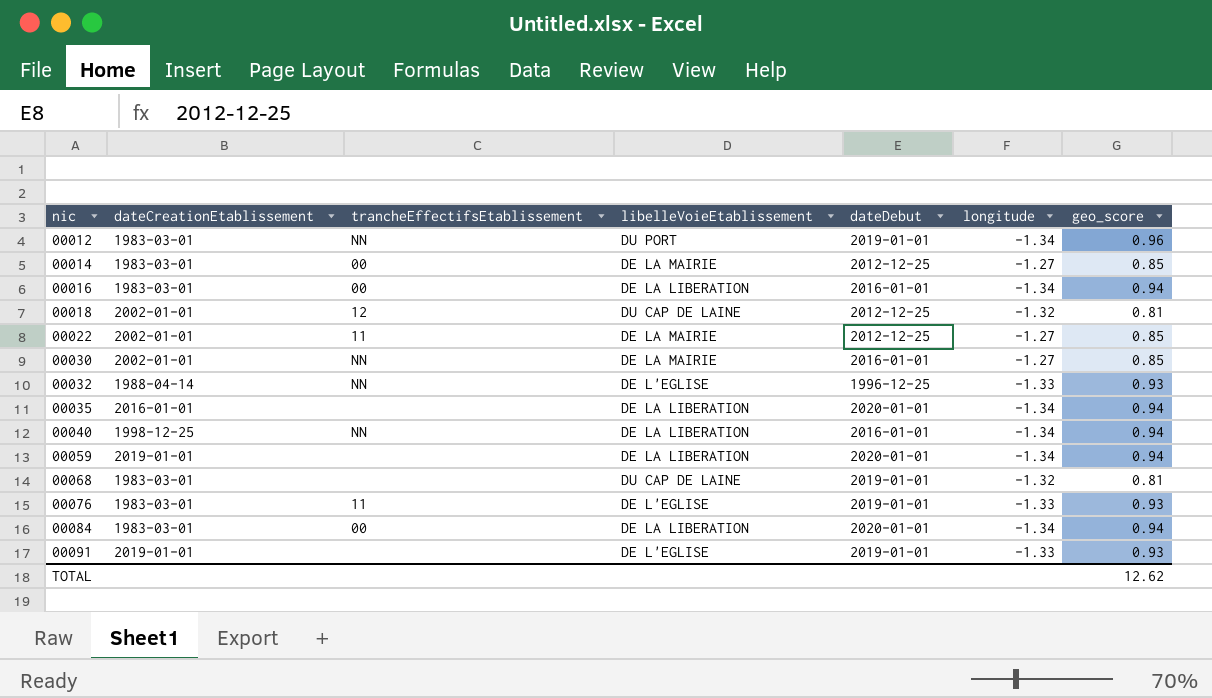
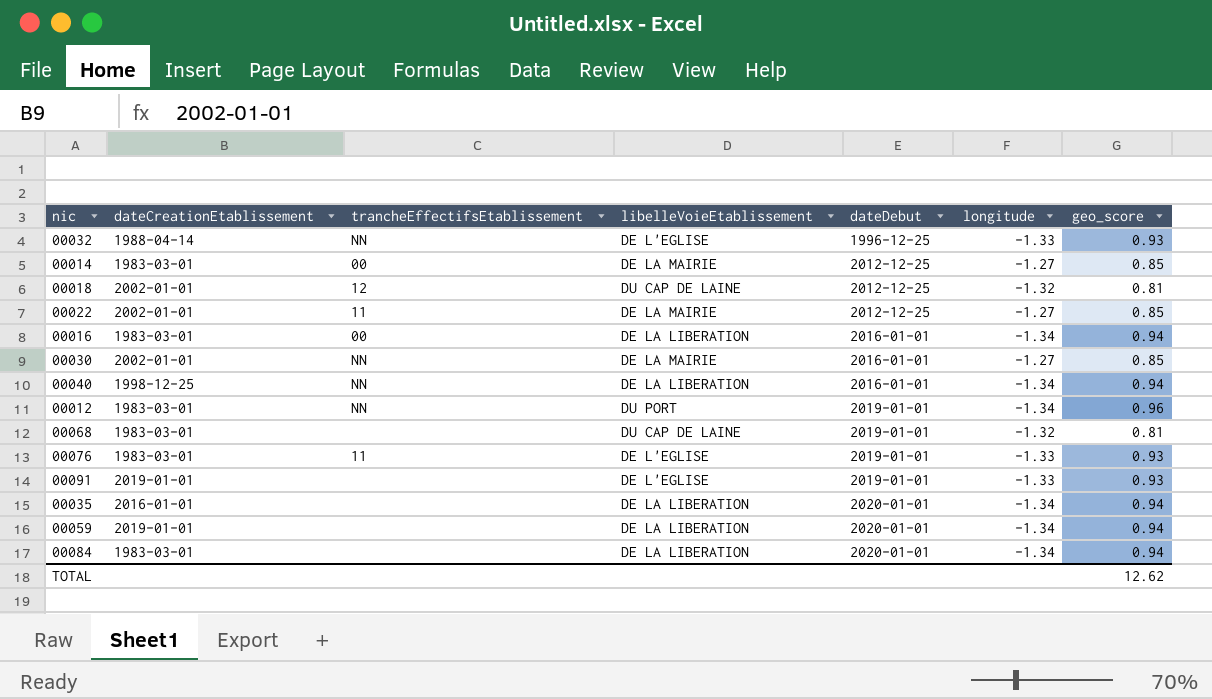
row order: nic ascending -> dateDebut ascending
00084 | trancheEffectifsEtablissement: 00 -> none

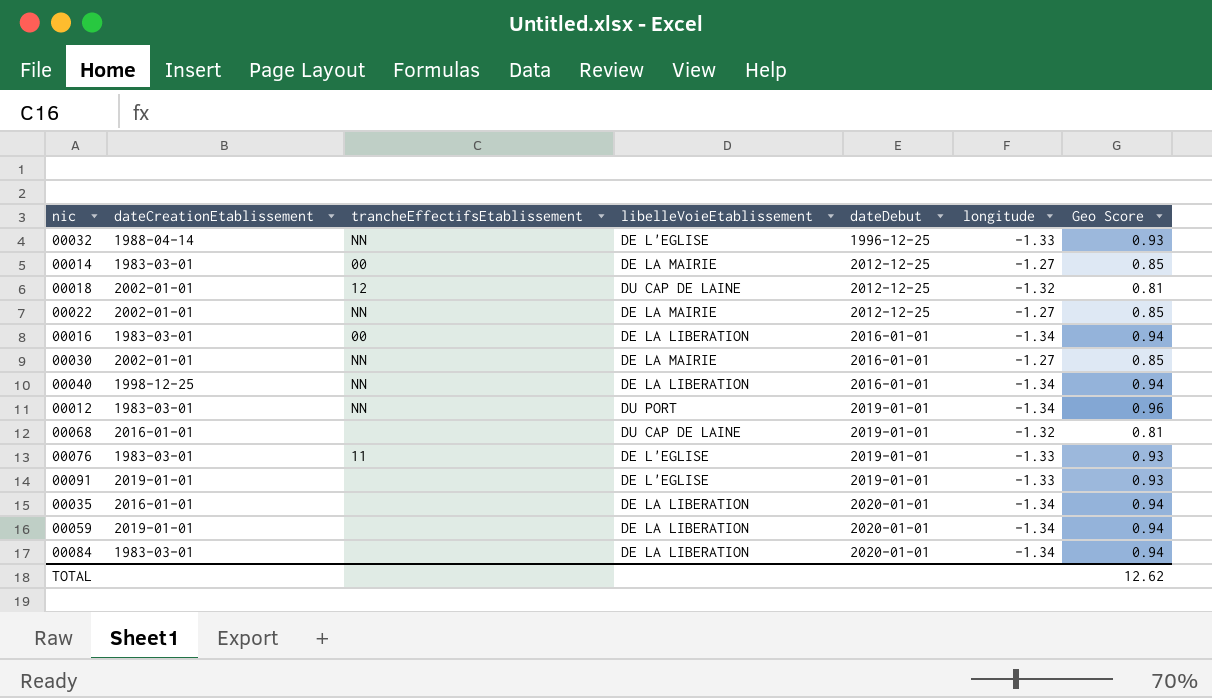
column name: geo_score -> Geo Score
00022 | trancheEffectifsEtablissement: 11 -> NN
00068 | dateCreationEtablissement: 1983-03-01 -> 2016-01-01

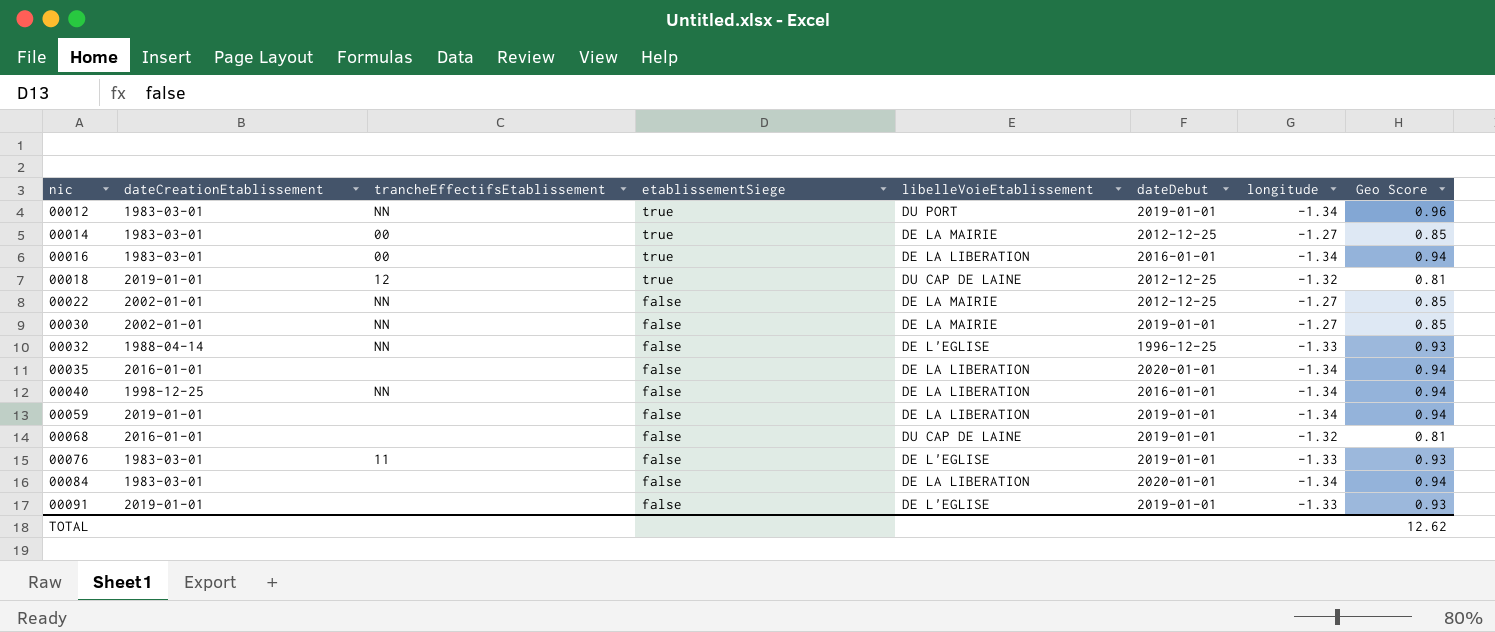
row order: dateDebut ascending -> nic ascending
column etablissementSiege | position: none -> 4
00018 | dateCreationEtablissement: 2002-01-01 -> 2019-01-01
00030 | dateDebut: 2016-01-01 -> 2019-01-01
00059 | dateDebut: 2020-01-01 -> 2019-01-01

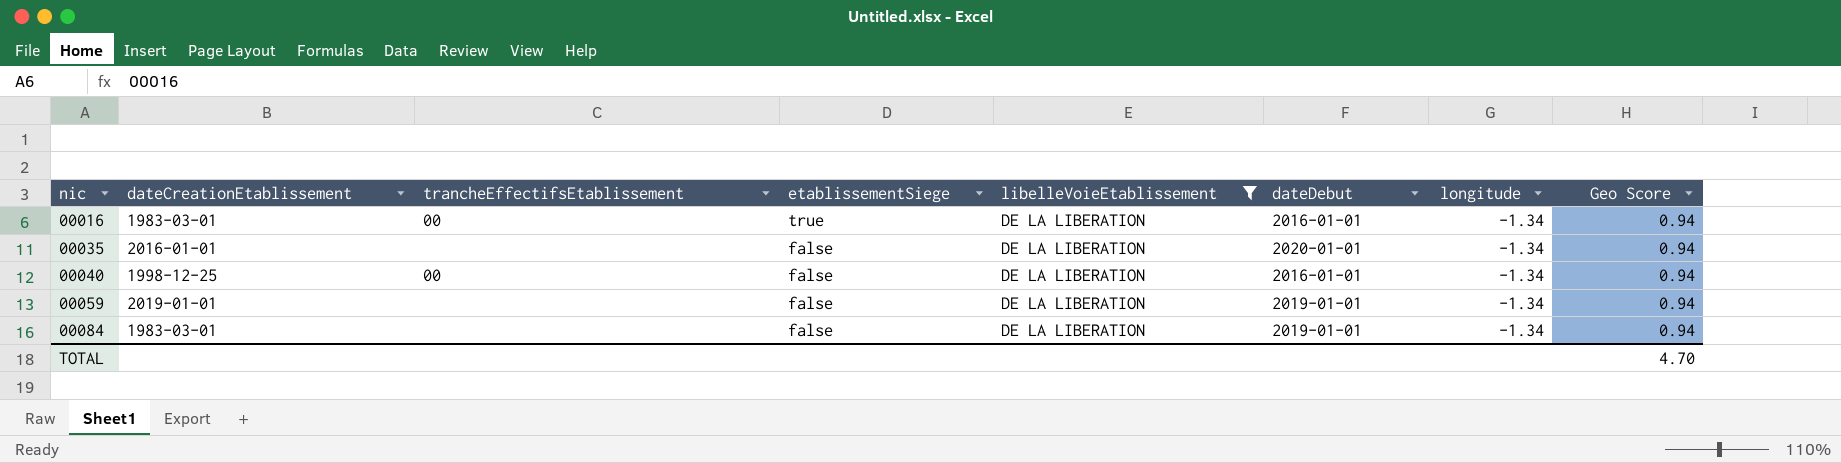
filter: none -> libelleVoieEtablissement = DE LA LIBERATION
00040 | trancheEffectifsEtablissement: NN -> 00
00084 | dateDebut: 2020-01-01 -> 2019-01-01
TOTAL | Geo Score: 12.62 -> 4.70

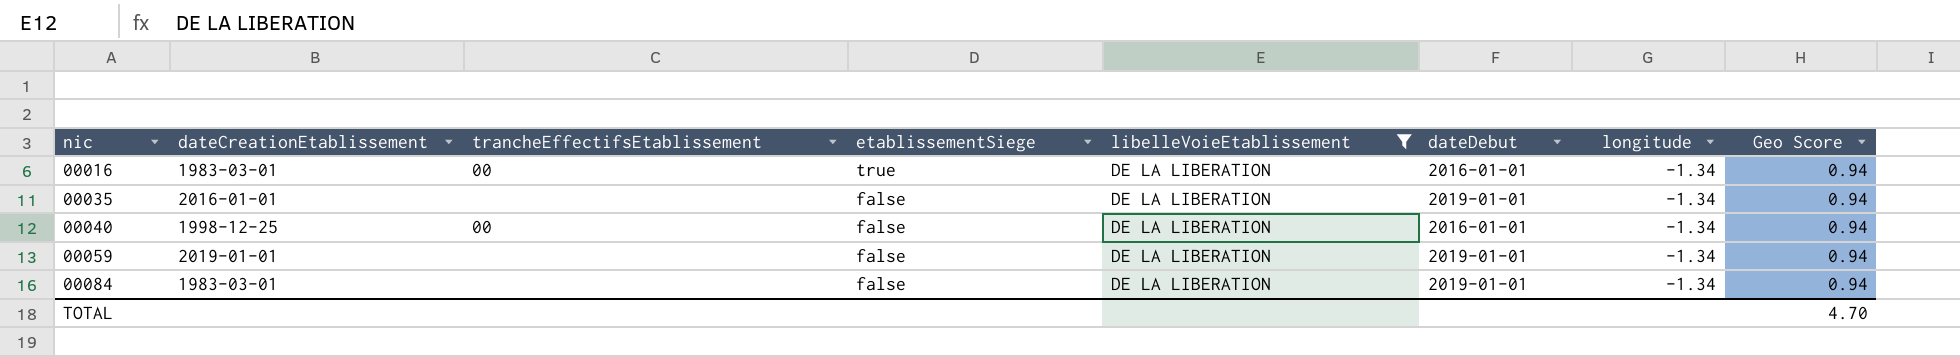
00035 | dateDebut: 2020-01-01 -> 2019-01-01

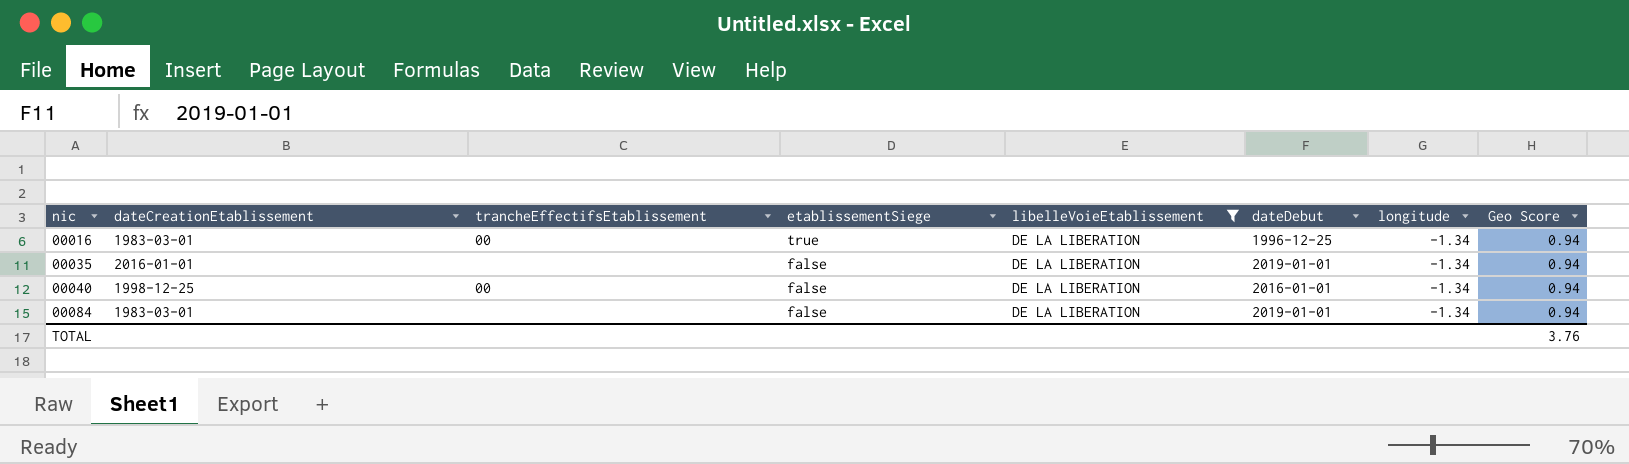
row 00059: 2019-01-01 | none | false | DE LA LIBERATION | 2019-01-01 | -1.34 | 0.94 -> none
00016 | dateDebut: 2016-01-01 -> 1996-12-25
TOTAL | Geo Score: 4.70 -> 3.76

